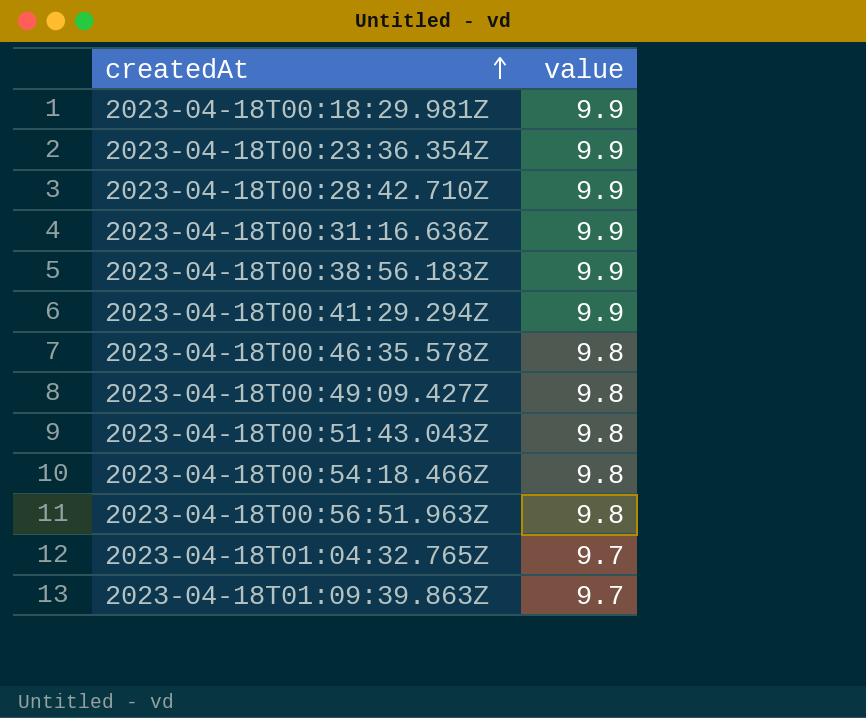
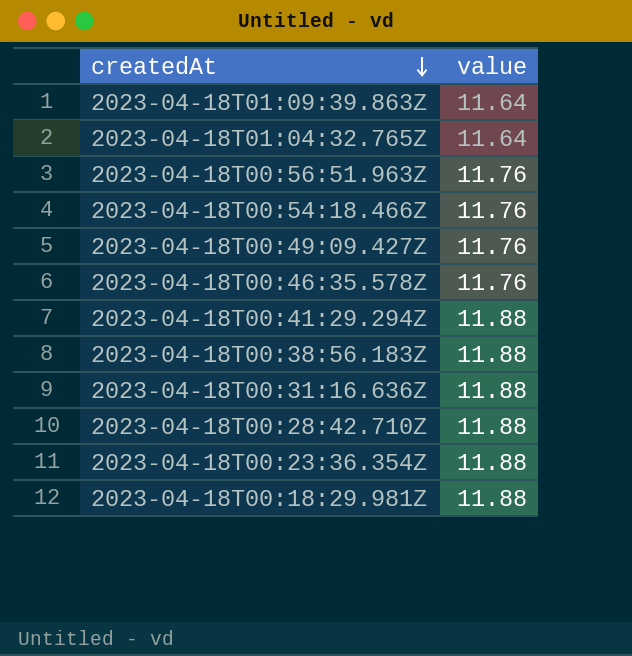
row order: createdAt ascending -> createdAt descending
row 2023-04-18T00:51:43.043Z: 9.8 -> none
2023-04-18T01:09:39.863Z | value: 9.7 -> 11.64
2023-04-18T01:04:32.765Z | value: 9.7 -> 11.64
2023-04-18T00:56:51.963Z | value: 9.8 -> 11.76
2023-04-18T00:54:18.466Z | value: 9.8 -> 11.76
2023-04-18T00:49:09.427Z | value: 9.8 -> 11.76
2023-04-18T00:46:35.578Z | value: 9.8 -> 11.76
2023-04-18T00:41:29.294Z | value: 9.9 -> 11.88
2023-04-18T00:38:56.183Z | value: 9.9 -> 11.88
2023-04-18T00:31:16.636Z | value: 9.9 -> 11.88
2023-04-18T00:28:42.710Z | value: 9.9 -> 11.88
2023-04-18T00:23:36.354Z | value: 9.9 -> 11.88
2023-04-18T00:18:29.981Z | value: 9.9 -> 11.88

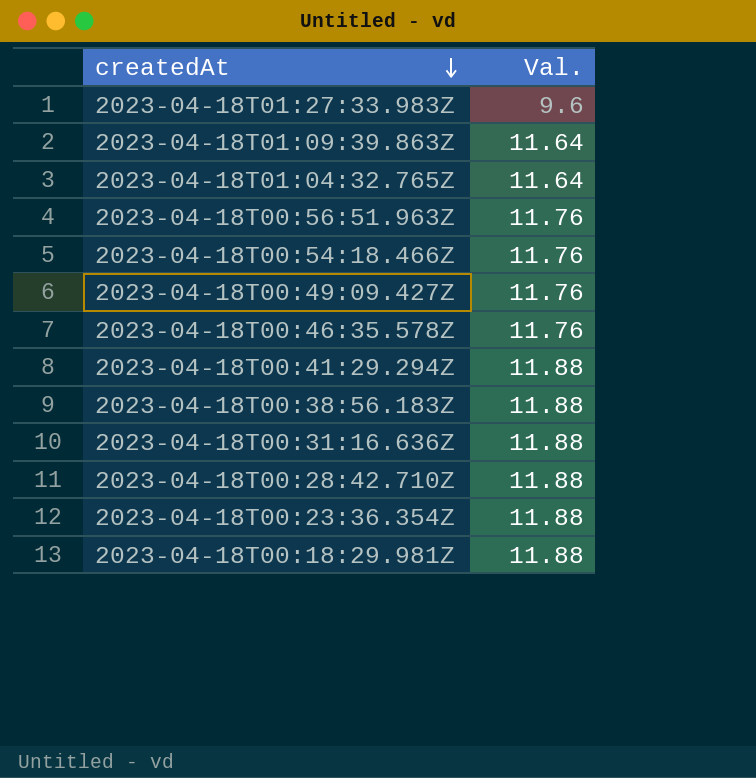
column name: value -> Val.
row 2023-04-18T01:27:33.983Z: none -> 9.6

